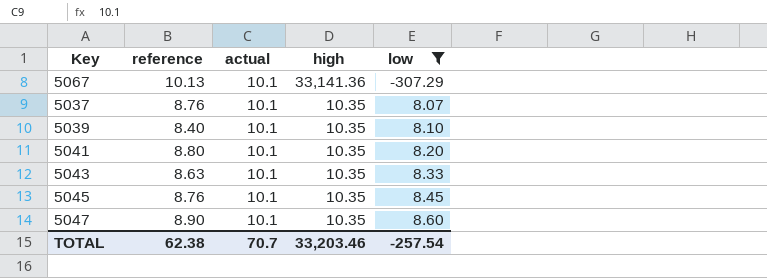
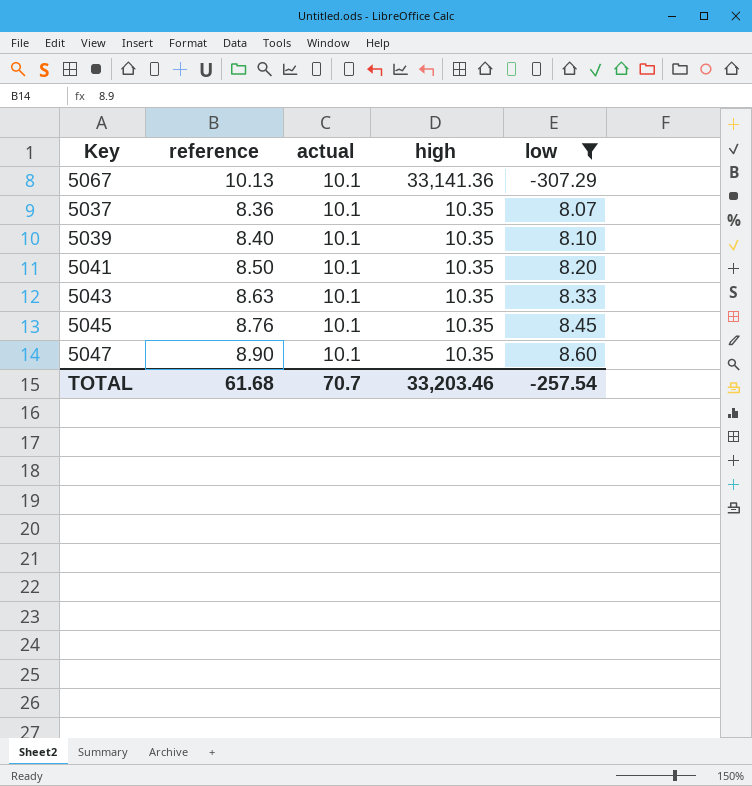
5037 | reference: 8.76 -> 8.36
5041 | reference: 8.80 -> 8.50
TOTAL | reference: 62.38 -> 61.68

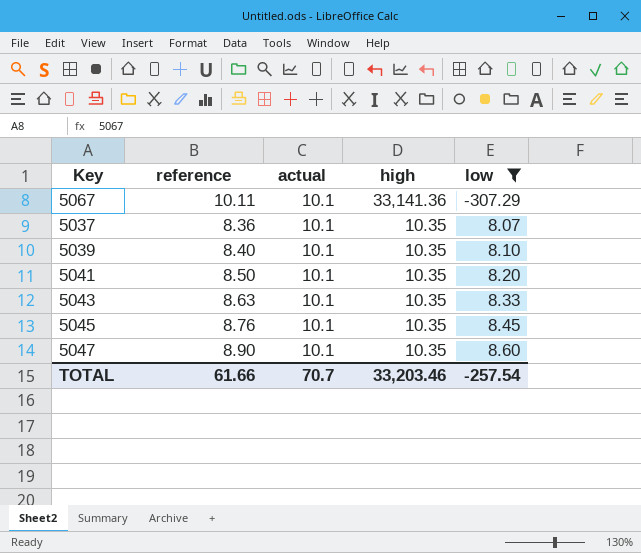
5067 | reference: 10.13 -> 10.11
TOTAL | reference: 61.68 -> 61.66

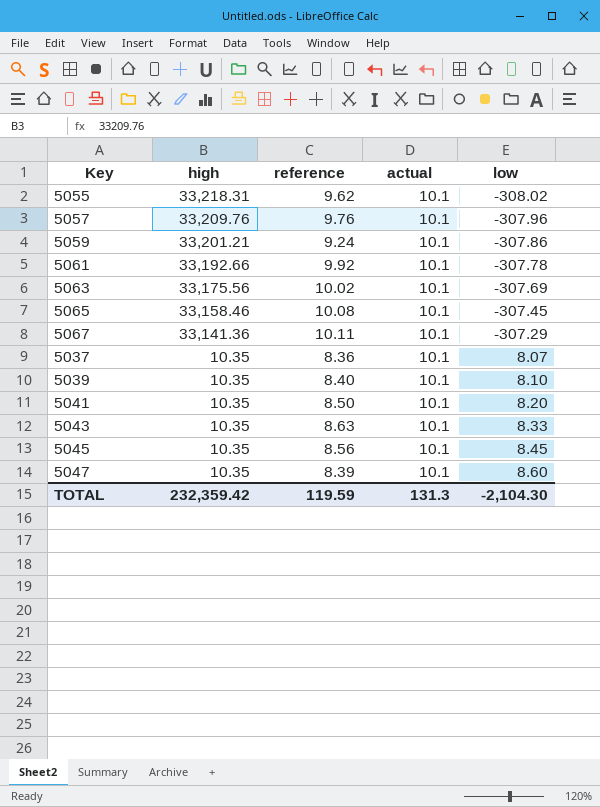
filter: low >= -307.29 -> none
column high | position: 4 -> 2
5045 | reference: 8.76 -> 8.56
5047 | reference: 8.90 -> 8.39
TOTAL | high: 33,203.46 -> 232,359.42
TOTAL | reference: 61.66 -> 119.59
TOTAL | actual: 70.7 -> 131.3
TOTAL | low: -257.54 -> -2,104.30

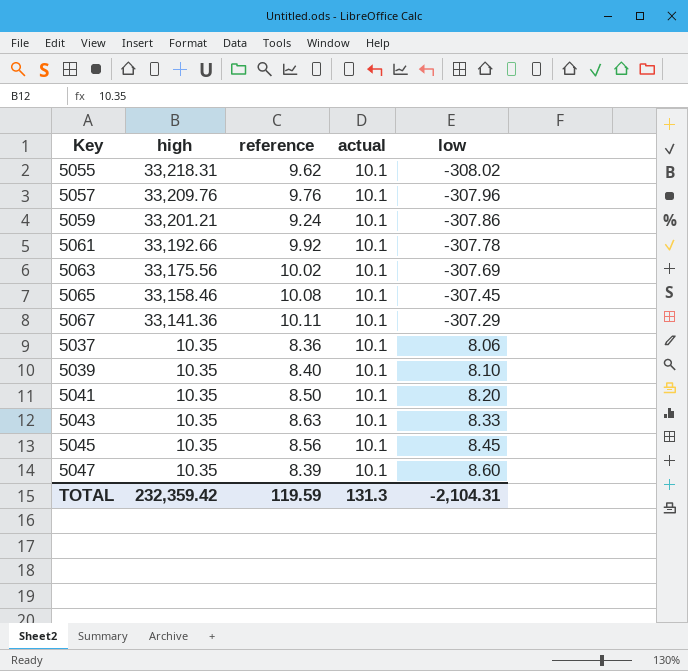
5037 | low: 8.07 -> 8.06
TOTAL | low: -2,104.30 -> -2,104.31

